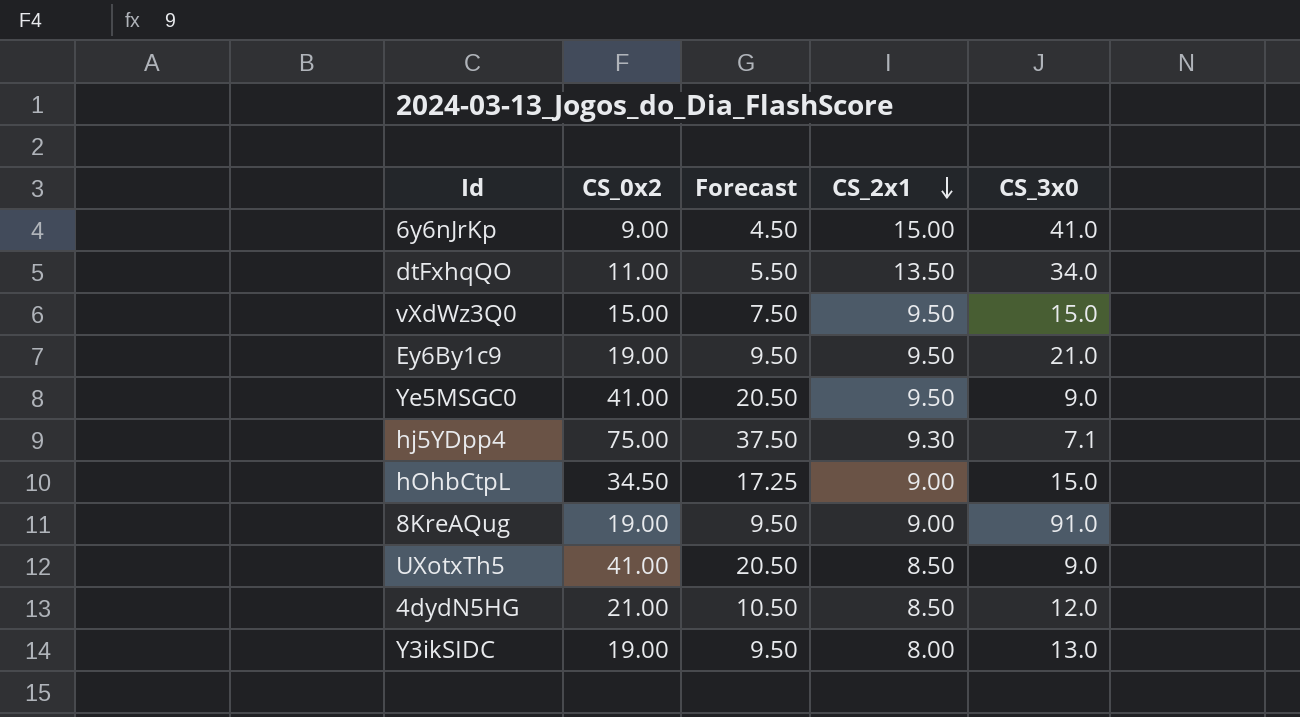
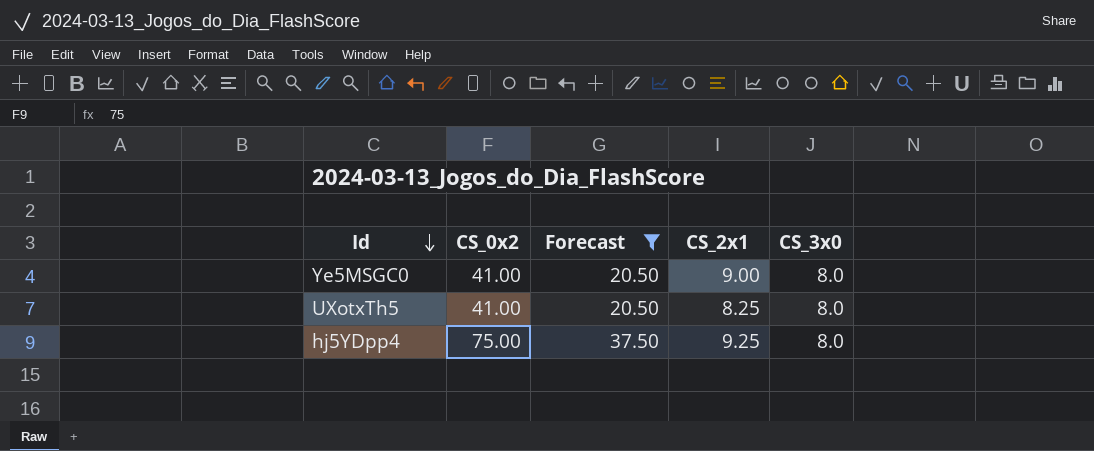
filter: none -> Forecast >= 20.50
row order: CS_2x1 descending -> Id descending
Ye5MSGC0 | CS_2x1: 9.50 -> 9.00
Ye5MSGC0 | CS_3x0: 9.0 -> 8.0
UXotxTh5 | CS_2x1: 8.50 -> 8.25
UXotxTh5 | CS_3x0: 9.0 -> 8.0
hj5YDpp4 | CS_2x1: 9.30 -> 9.25
hj5YDpp4 | CS_3x0: 7.1 -> 8.0

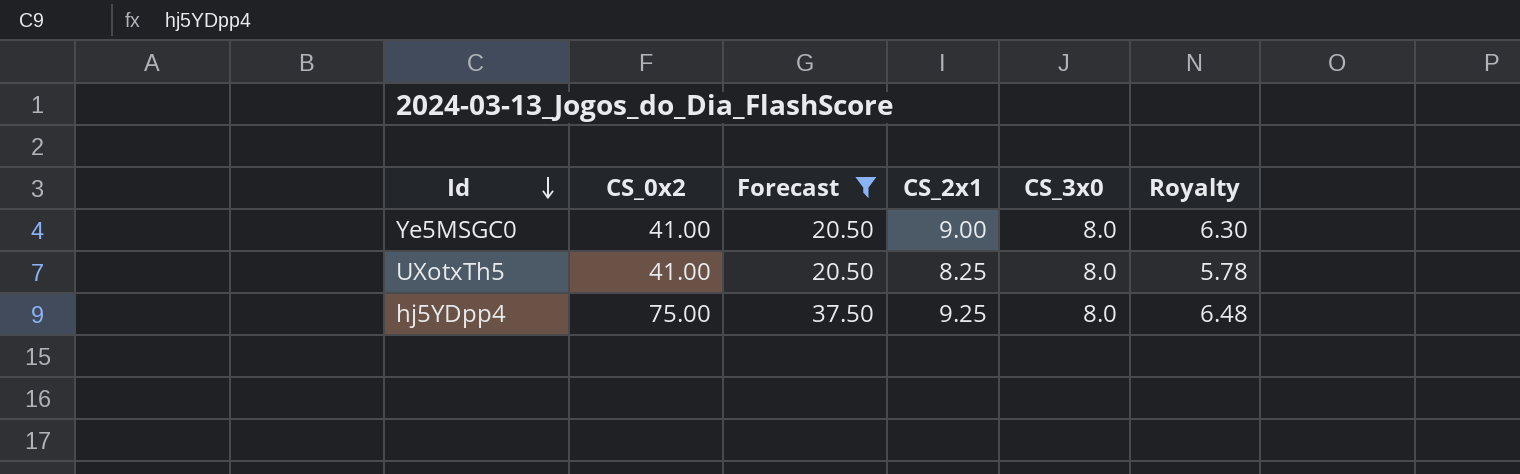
column Royalty | formula: none -> [CS_2x1] * 0.7

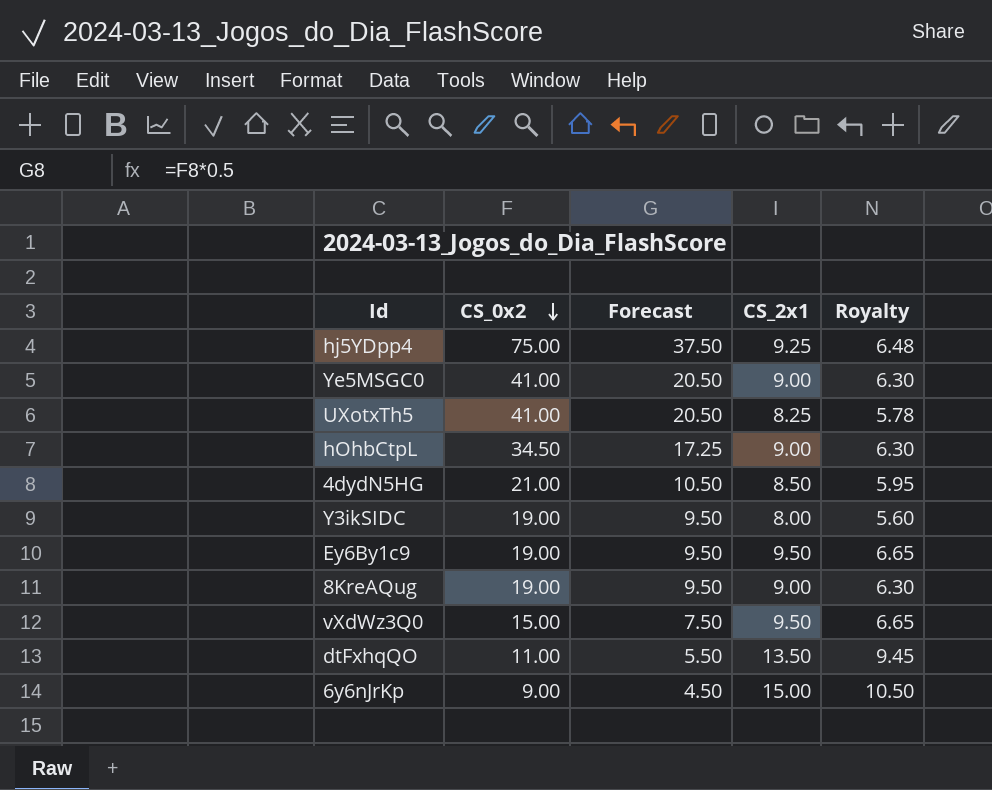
filter: Forecast >= 20.50 -> none
row order: Id descending -> CS_0x2 descending
column CS_3x0 | position: 5 -> none

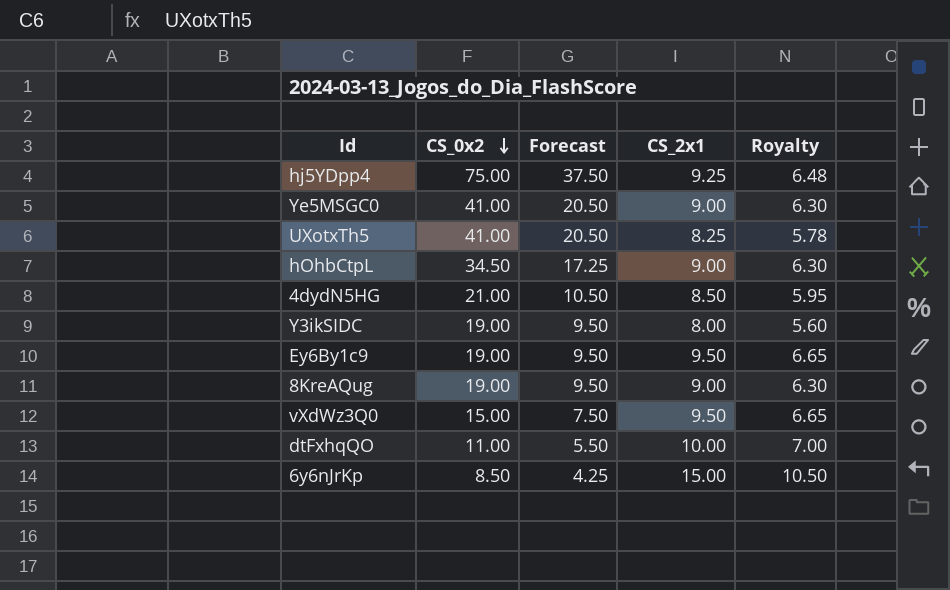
dtFxhqQO | CS_2x1: 13.50 -> 10.00
dtFxhqQO | Royalty: 9.45 -> 7.00
6y6nJrKp | CS_0x2: 9.00 -> 8.50
6y6nJrKp | Forecast: 4.50 -> 4.25

